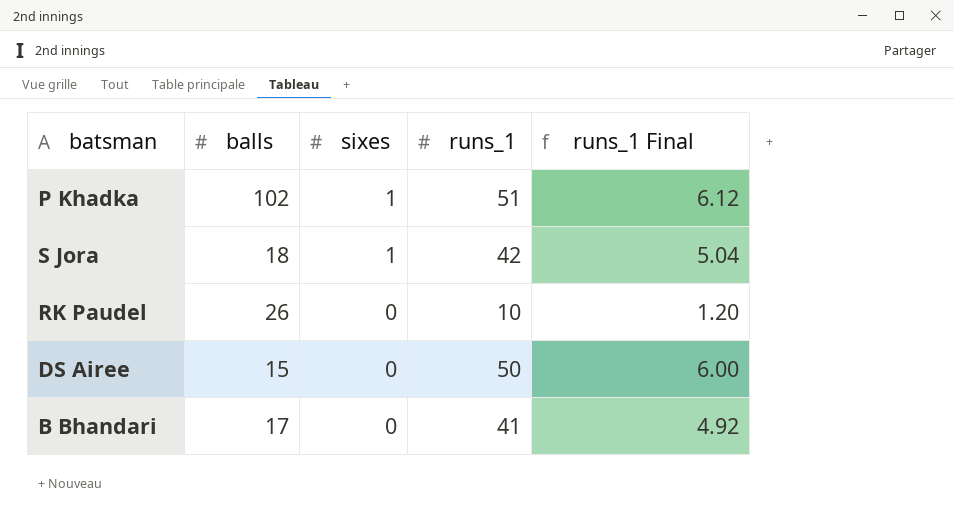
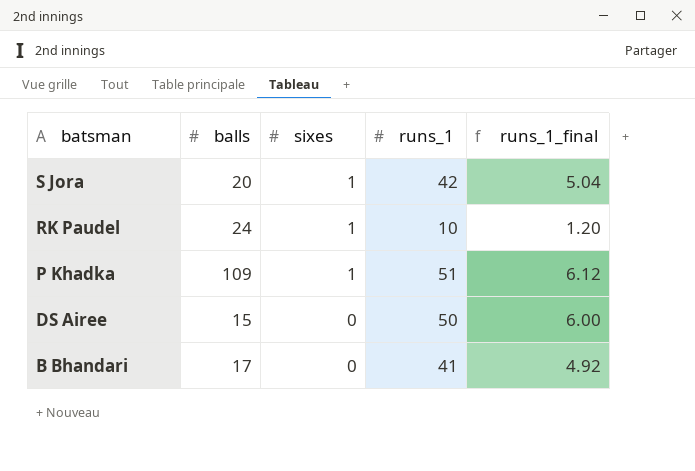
row order: sixes descending -> batsman descending
column name: runs_1 Final -> runs_1_final
S Jora | balls: 18 -> 20
RK Paudel | balls: 26 -> 24
RK Paudel | sixes: 0 -> 1
P Khadka | balls: 102 -> 109

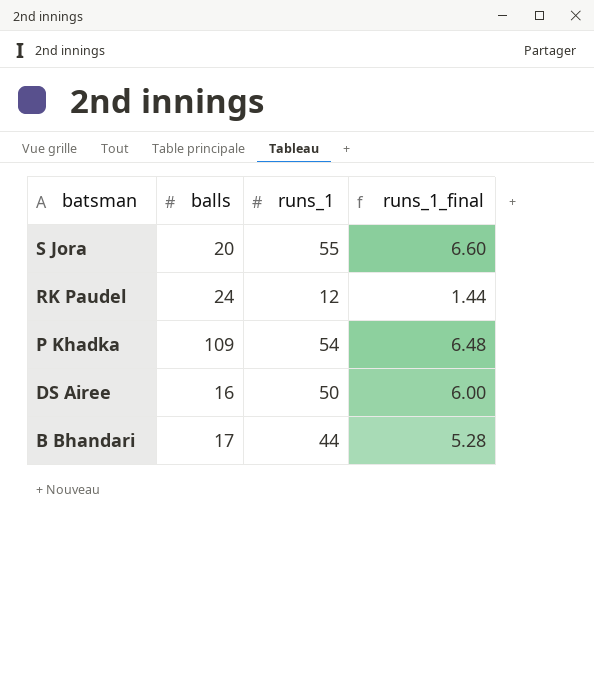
column sixes | position: 3 -> none
S Jora | runs_1: 42 -> 55
S Jora | runs_1_final: 5.04 -> 6.60
RK Paudel | runs_1: 10 -> 12
RK Paudel | runs_1_final: 1.20 -> 1.44
P Khadka | runs_1: 51 -> 54
P Khadka | runs_1_final: 6.12 -> 6.48
DS Airee | balls: 15 -> 16
B Bhandari | runs_1: 41 -> 44
B Bhandari | runs_1_final: 4.92 -> 5.28

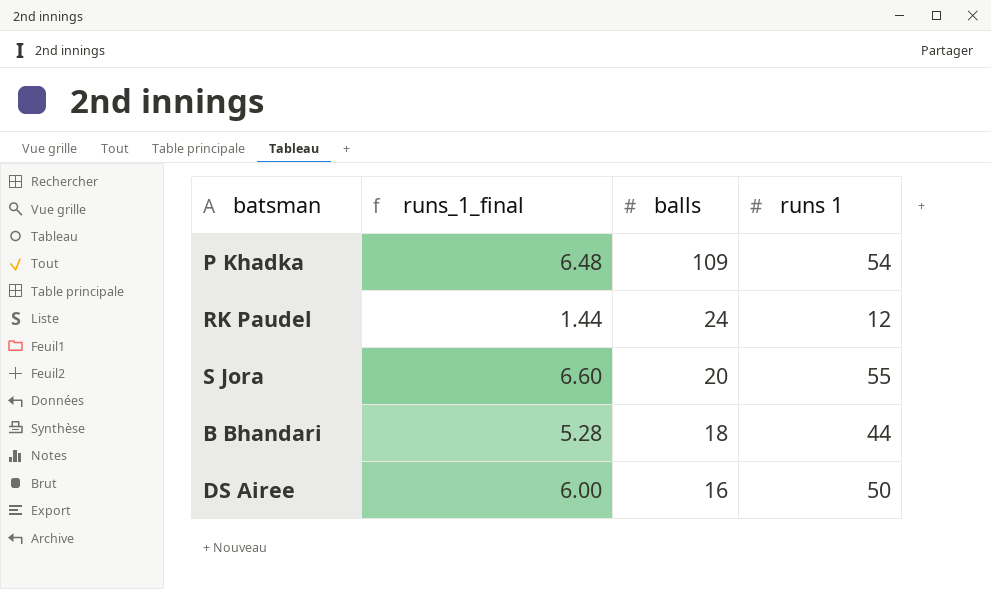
row order: batsman descending -> balls descending
column runs_1_final | position: 4 -> 2
column name: runs_1 -> runs 1
B Bhandari | balls: 17 -> 18

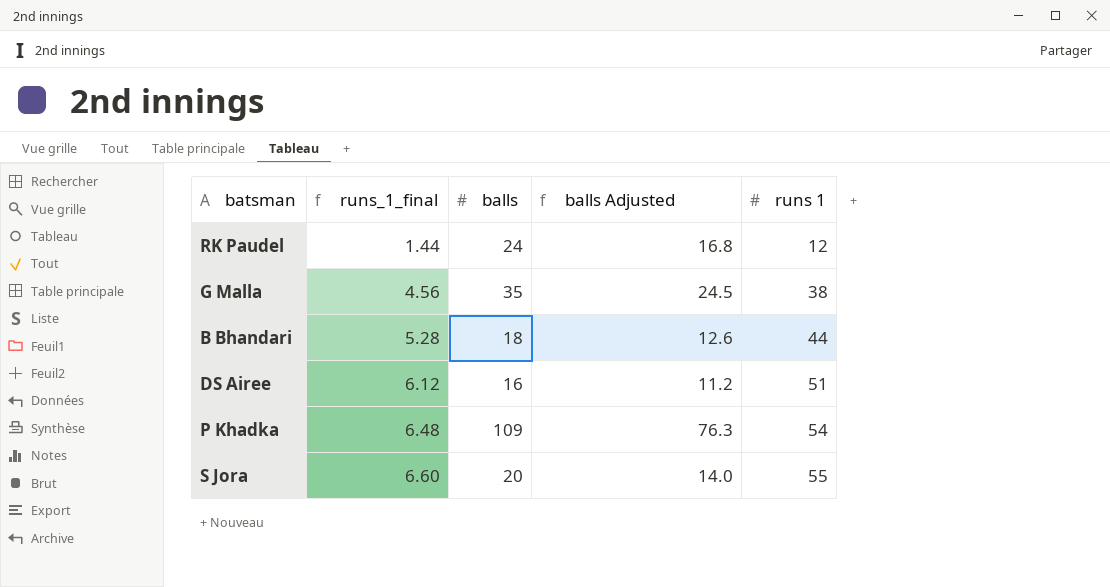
row order: balls descending -> runs_1_final ascending
column balls Adjusted | formula: none -> [balls] * 0.7
row G Malla: none -> 4.56 | 35 | 24.5 | 38
DS Airee | runs_1_final: 6.00 -> 6.12
DS Airee | runs 1: 50 -> 51

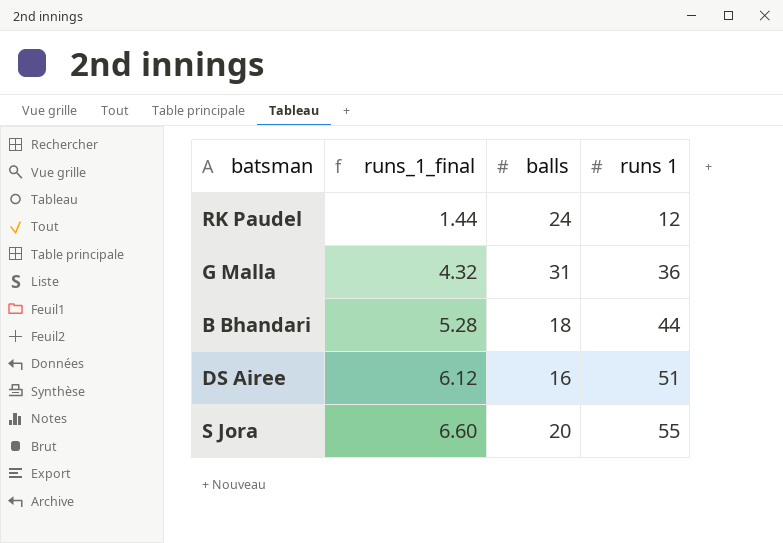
column balls Adjusted | formula: [balls] * 0.7 -> none
row P Khadka: 6.48 | 109 | 76.3 | 54 -> none
G Malla | runs_1_final: 4.56 -> 4.32
G Malla | balls: 35 -> 31
G Malla | runs 1: 38 -> 36

